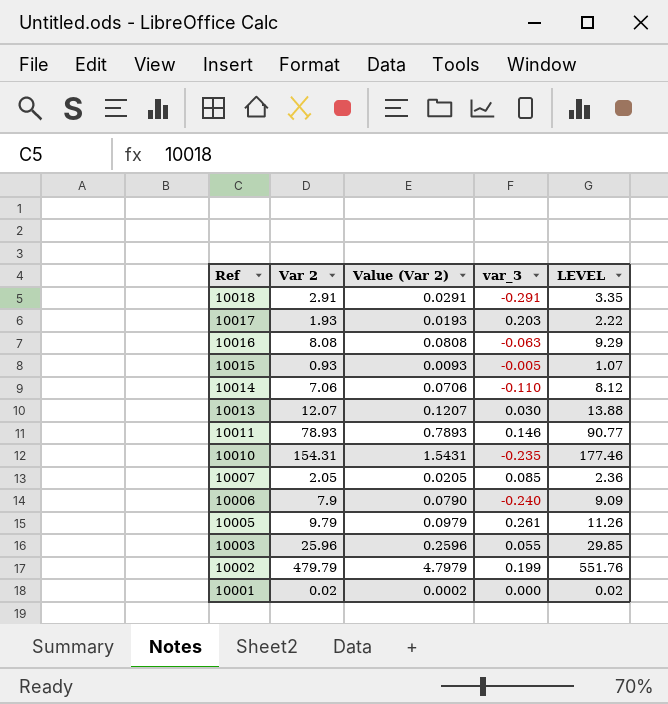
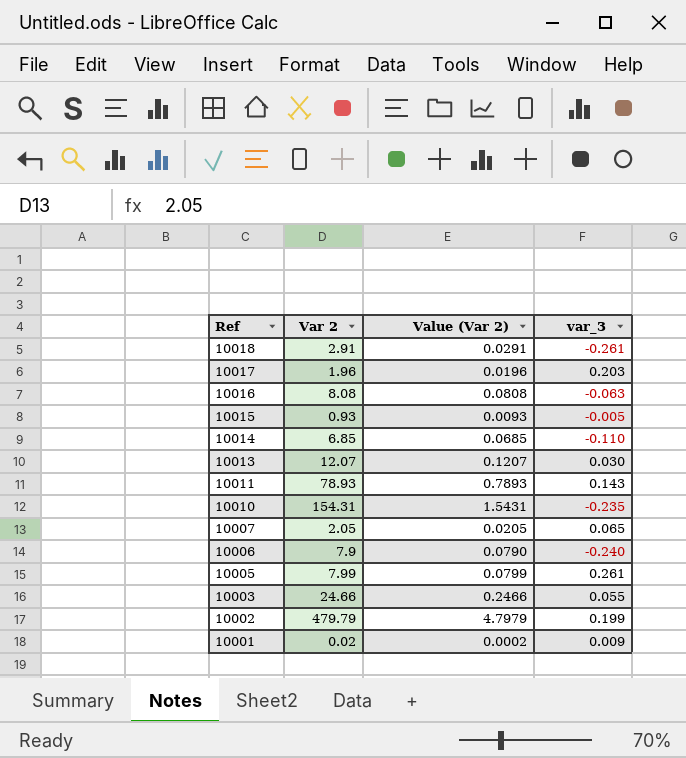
column LEVEL | formula: [Var 2] * 1.15 -> none
10018 | var_3: -0.291 -> -0.261
10017 | Var 2: 1.93 -> 1.96
10017 | Value (Var 2): 0.0193 -> 0.0196
10014 | Var 2: 7.06 -> 6.85
10014 | Value (Var 2): 0.0706 -> 0.0685
10011 | var_3: 0.146 -> 0.143
10007 | var_3: 0.085 -> 0.065
10005 | Var 2: 9.79 -> 7.99
10005 | Value (Var 2): 0.0979 -> 0.0799
10003 | Var 2: 25.96 -> 24.66
10003 | Value (Var 2): 0.2596 -> 0.2466
10001 | var_3: 0.000 -> 0.009

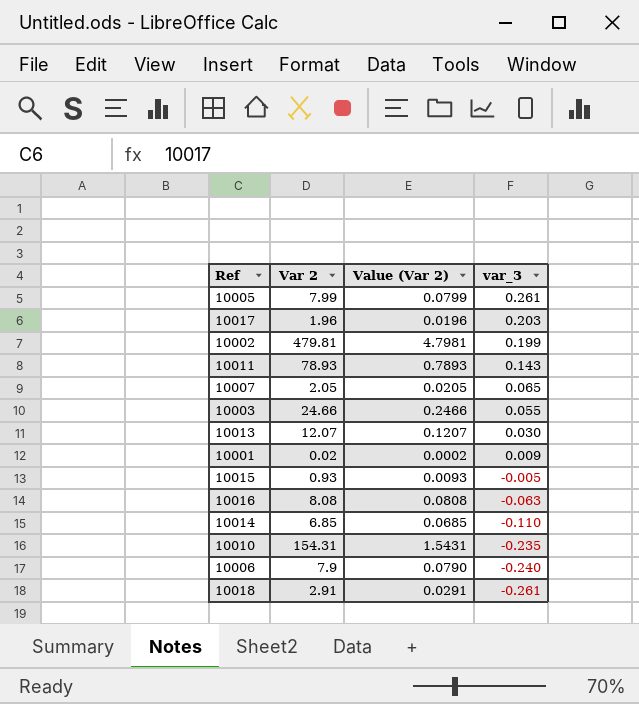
row order: Ref descending -> var_3 descending
10002 | Var 2: 479.79 -> 479.81
10002 | Value (Var 2): 4.7979 -> 4.7981

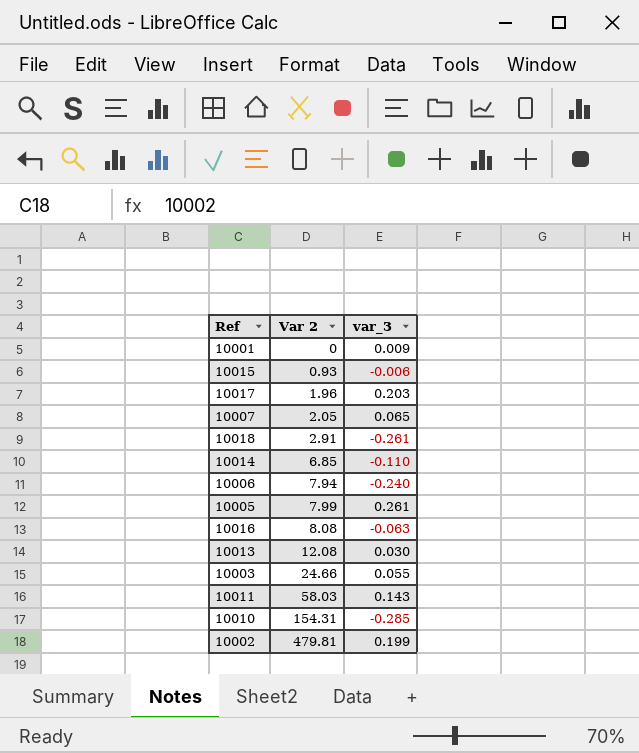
row order: var_3 descending -> Var 2 ascending
column Value (Var 2) | formula: [Var 2] * 0.01 -> none
10001 | Var 2: 0.02 -> 0
10015 | var_3: -0.005 -> -0.006
10006 | Var 2: 7.9 -> 7.94
10013 | Var 2: 12.07 -> 12.08
10011 | Var 2: 78.93 -> 58.03
10010 | var_3: -0.235 -> -0.285

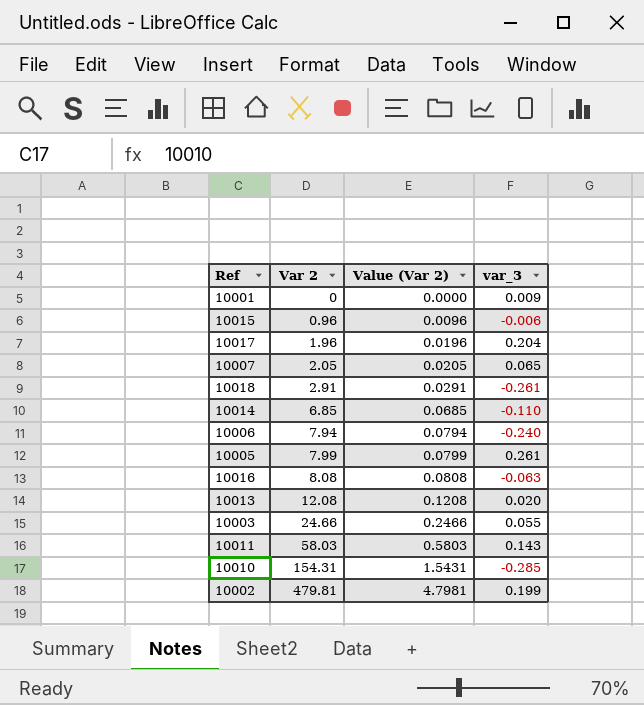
column Value (Var 2) | formula: none -> [Var 2] * 0.01
10015 | Var 2: 0.93 -> 0.96
10017 | var_3: 0.203 -> 0.204
10013 | var_3: 0.030 -> 0.020

